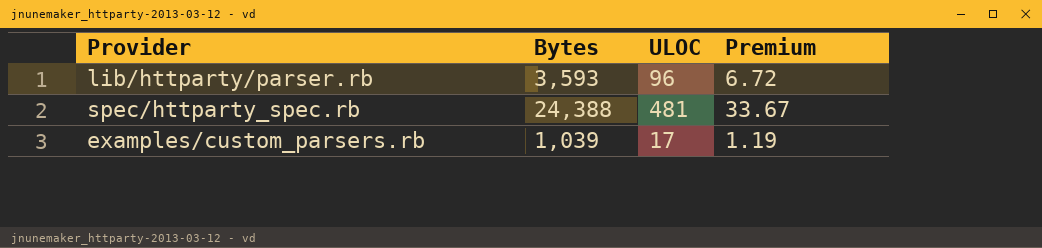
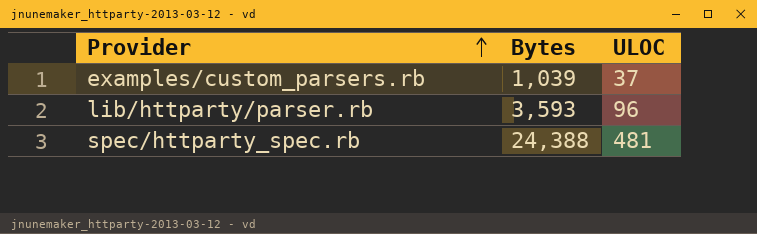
row order: none -> Provider ascending
column Premium | formula: [ULOC] * 0.07 -> none
examples/custom_parsers.rb | ULOC: 17 -> 37

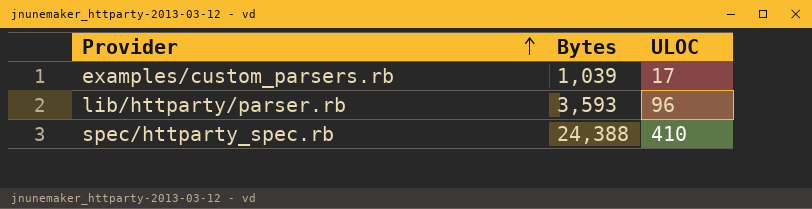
examples/custom_parsers.rb | ULOC: 37 -> 17
spec/httparty_spec.rb | ULOC: 481 -> 410

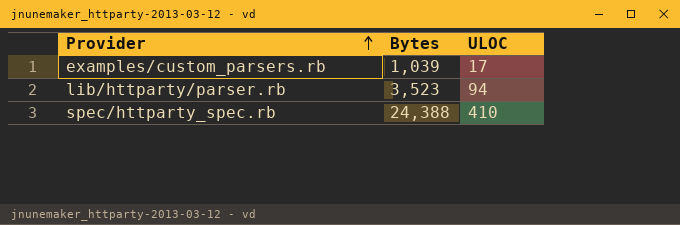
lib/httparty/parser.rb | Bytes: 3,593 -> 3,523
lib/httparty/parser.rb | ULOC: 96 -> 94

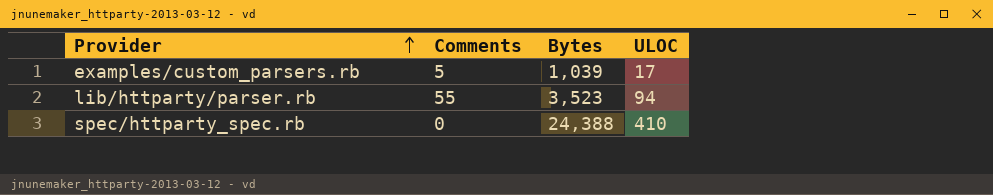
column Comments | position: none -> 2

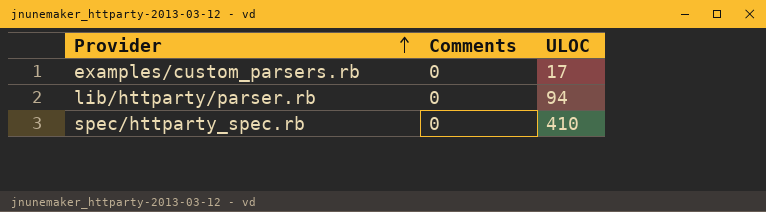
column Bytes | position: 3 -> none
examples/custom_parsers.rb | Comments: 5 -> 0
lib/httparty/parser.rb | Comments: 55 -> 0

